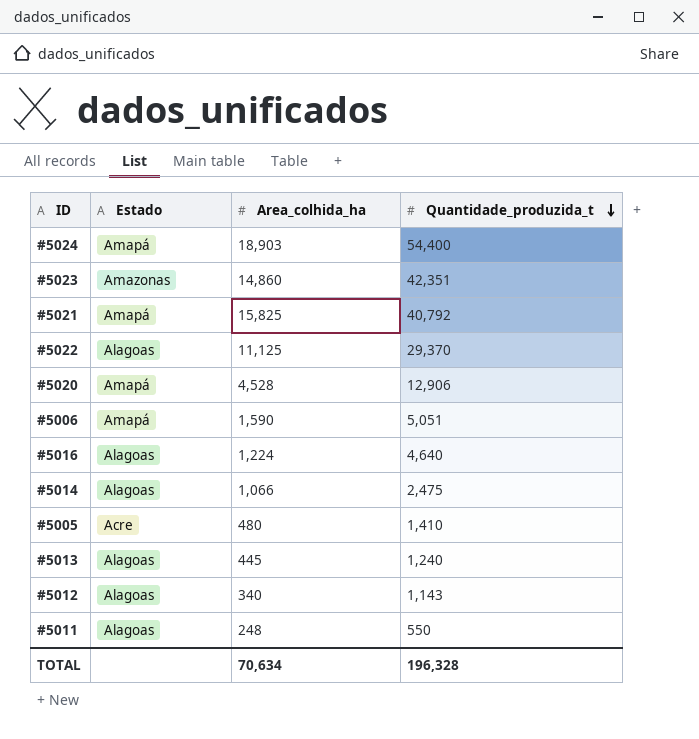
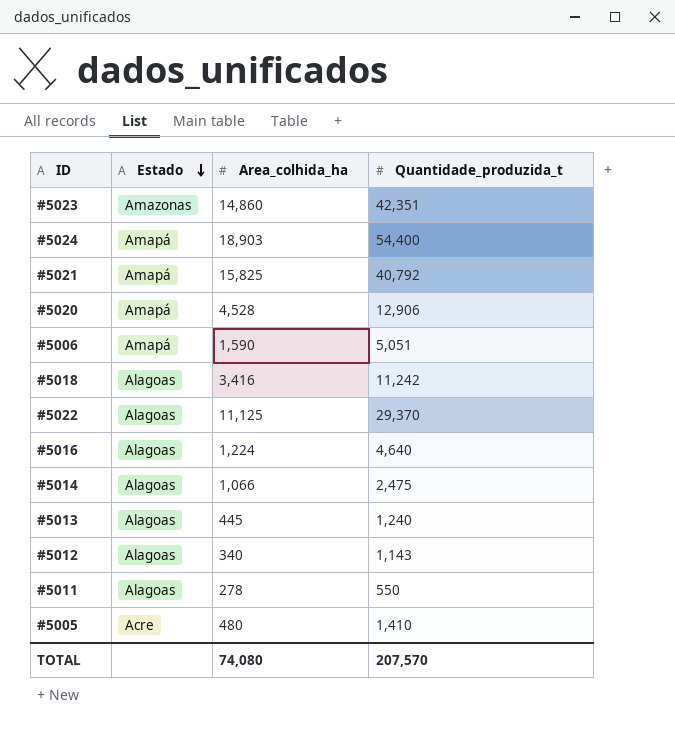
row order: Quantidade_produzida_t descending -> Estado descending
row #5018: none -> Alagoas | 3,416 | 11,242
#5011 | Area_colhida_ha: 248 -> 278
TOTAL | Area_colhida_ha: 70,634 -> 74,080
TOTAL | Quantidade_produzida_t: 196,328 -> 207,570

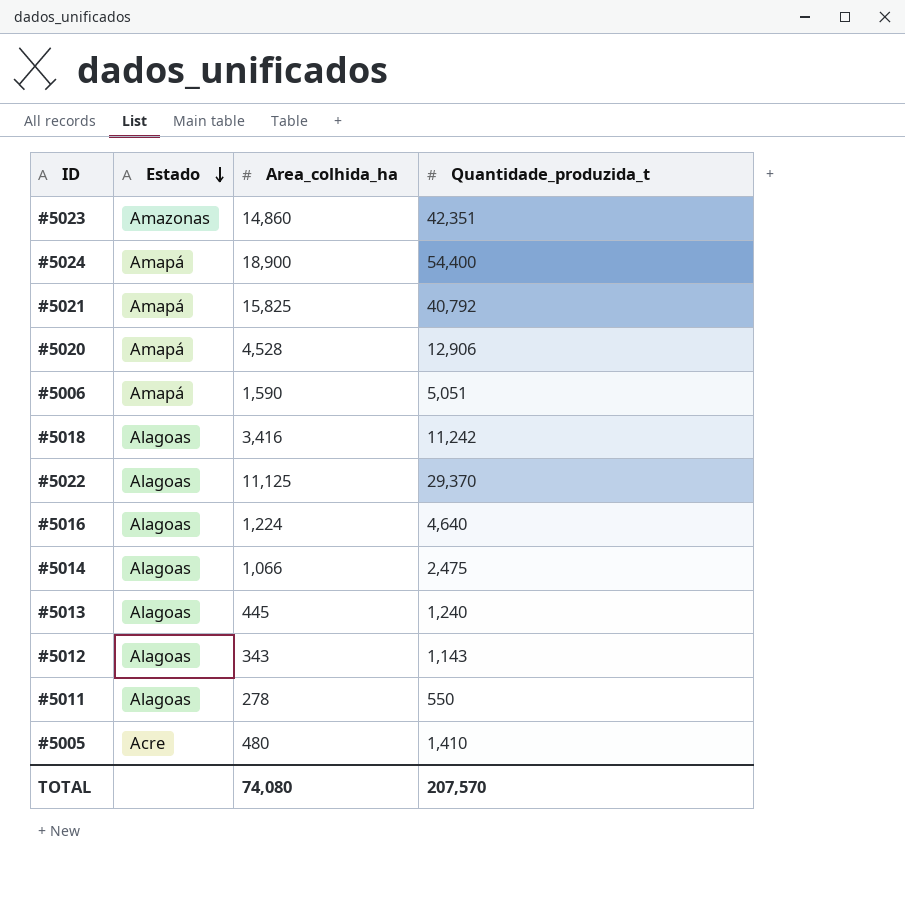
#5024 | Area_colhida_ha: 18,903 -> 18,900
#5012 | Area_colhida_ha: 340 -> 343

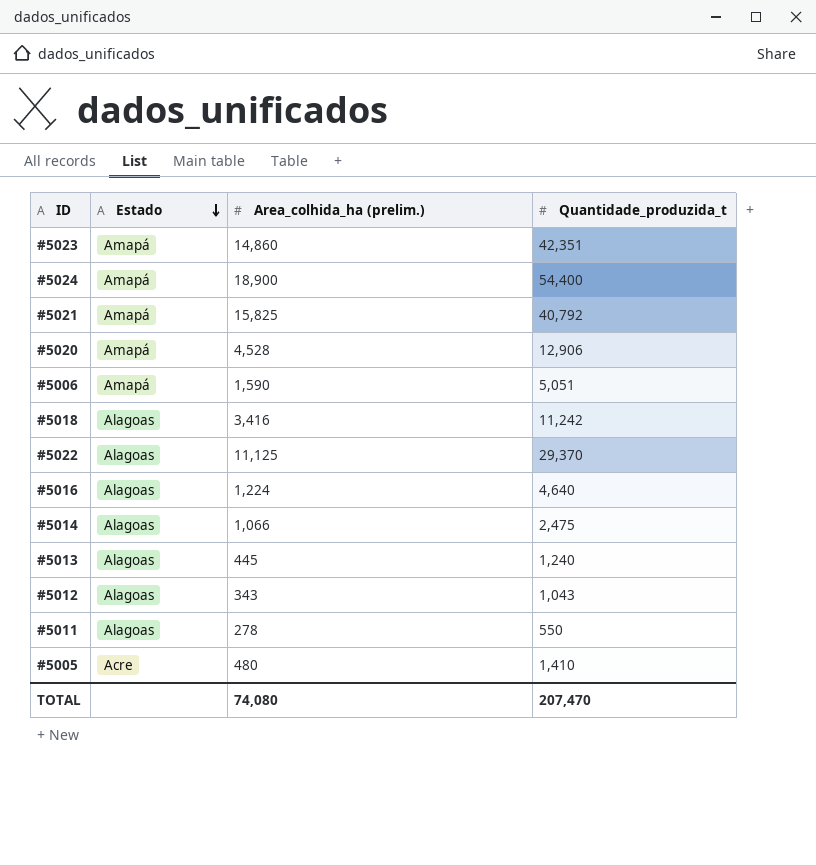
column name: Area_colhida_ha -> Area_colhida_ha (prelim.)
#5023 | Estado: Amazonas -> Amapá
#5012 | Quantidade_produzida_t: 1,143 -> 1,043
TOTAL | Quantidade_produzida_t: 207,570 -> 207,470

